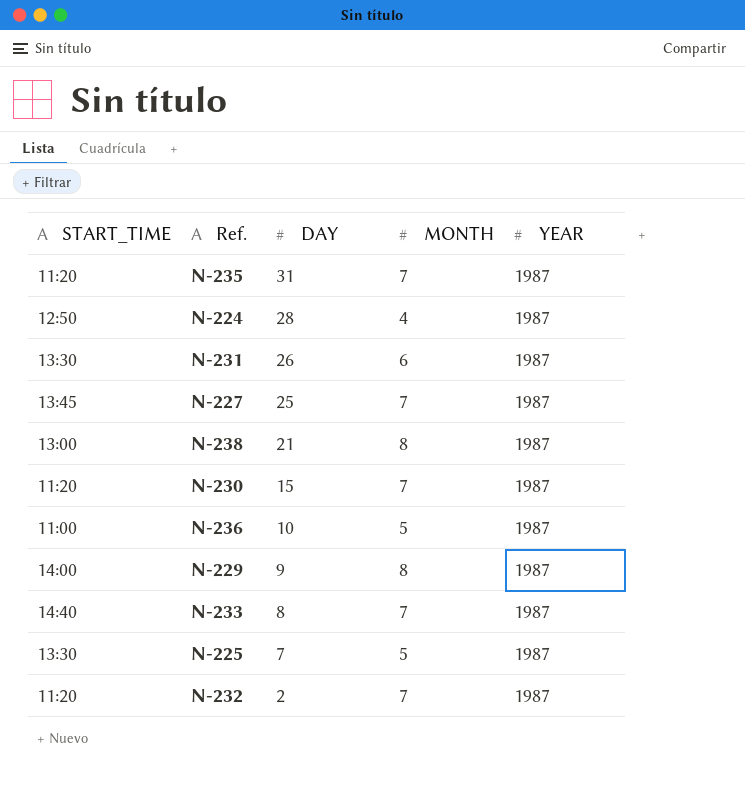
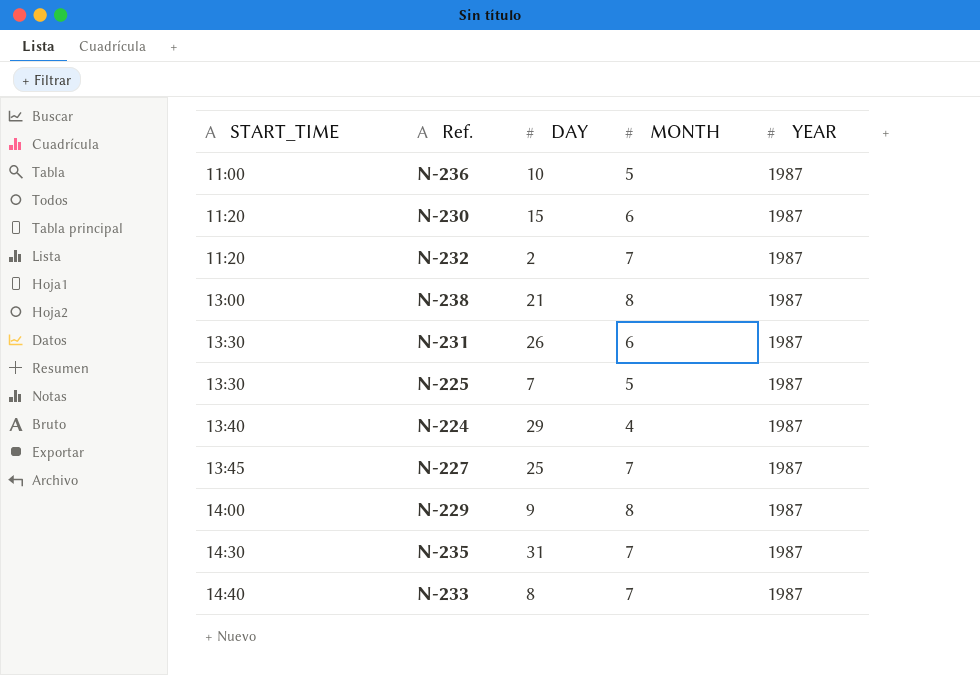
row order: DAY descending -> START_TIME ascending
N-230 | MONTH: 7 -> 6
N-224 | START_TIME: 12:50 -> 13:40
N-224 | DAY: 28 -> 29
N-235 | START_TIME: 11:20 -> 14:30

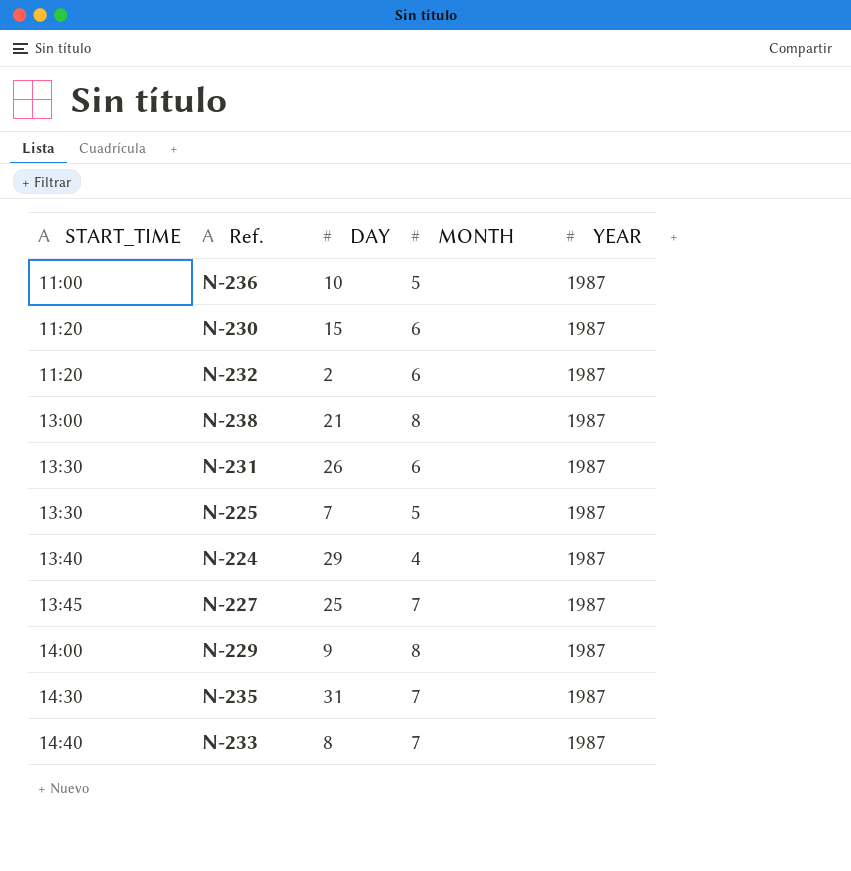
N-232 | MONTH: 7 -> 6

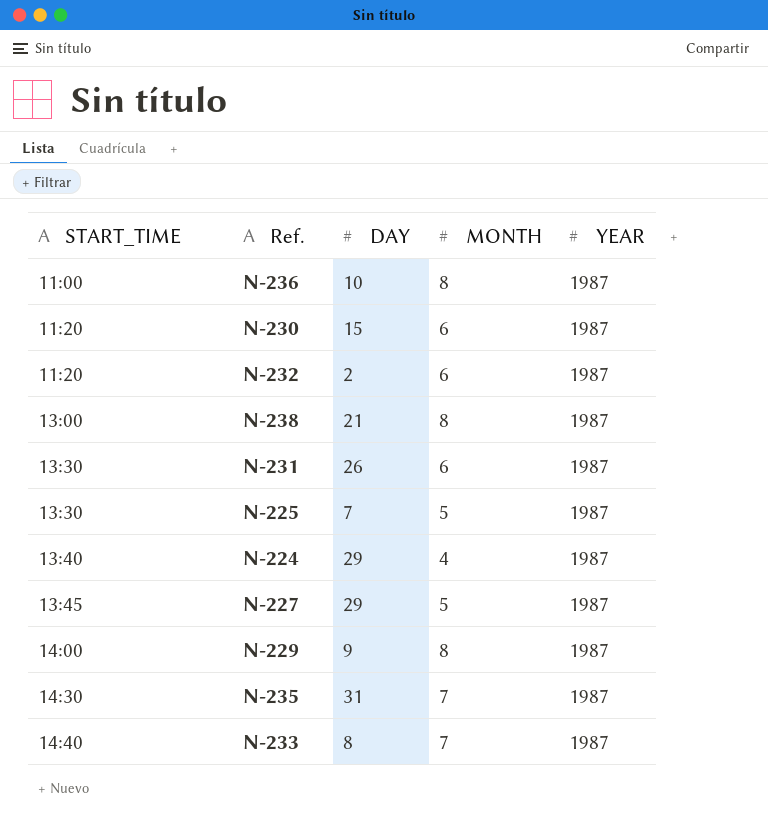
N-236 | MONTH: 5 -> 8
N-227 | DAY: 25 -> 29
N-227 | MONTH: 7 -> 5

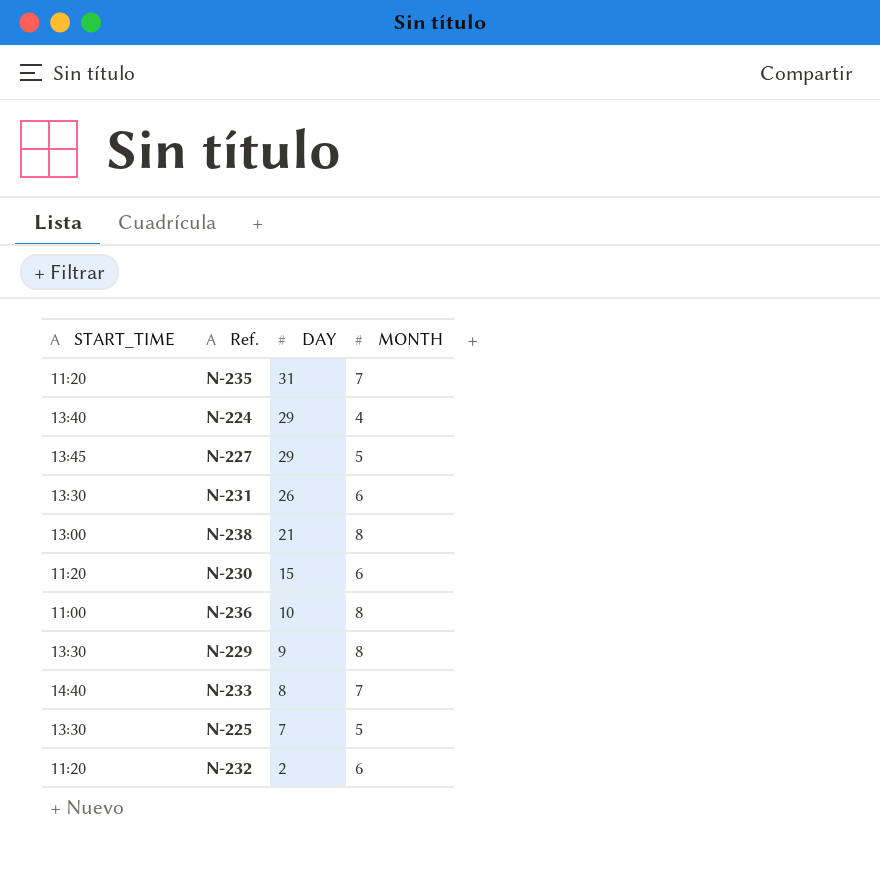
row order: START_TIME ascending -> DAY descending
column YEAR | position: 5 -> none
N-235 | START_TIME: 14:30 -> 11:20
N-229 | START_TIME: 14:00 -> 13:30

